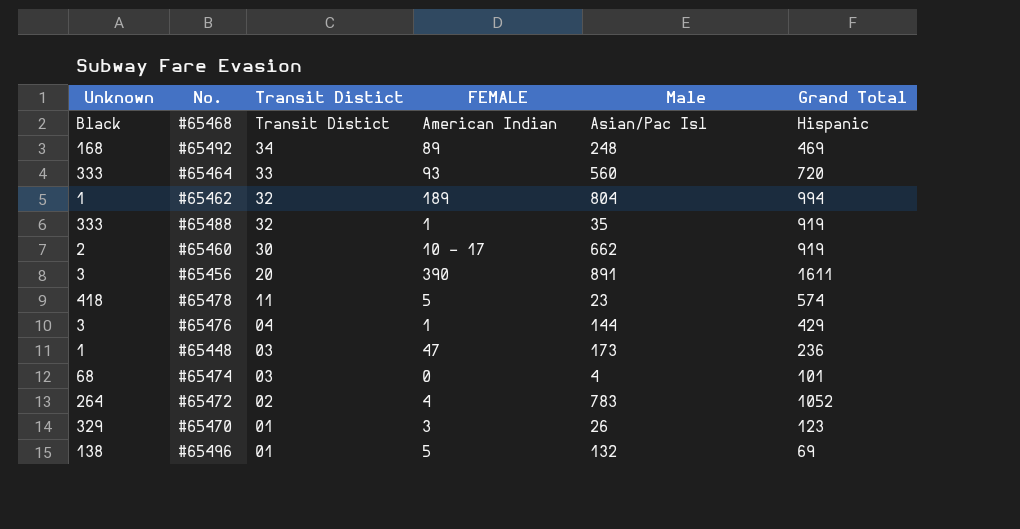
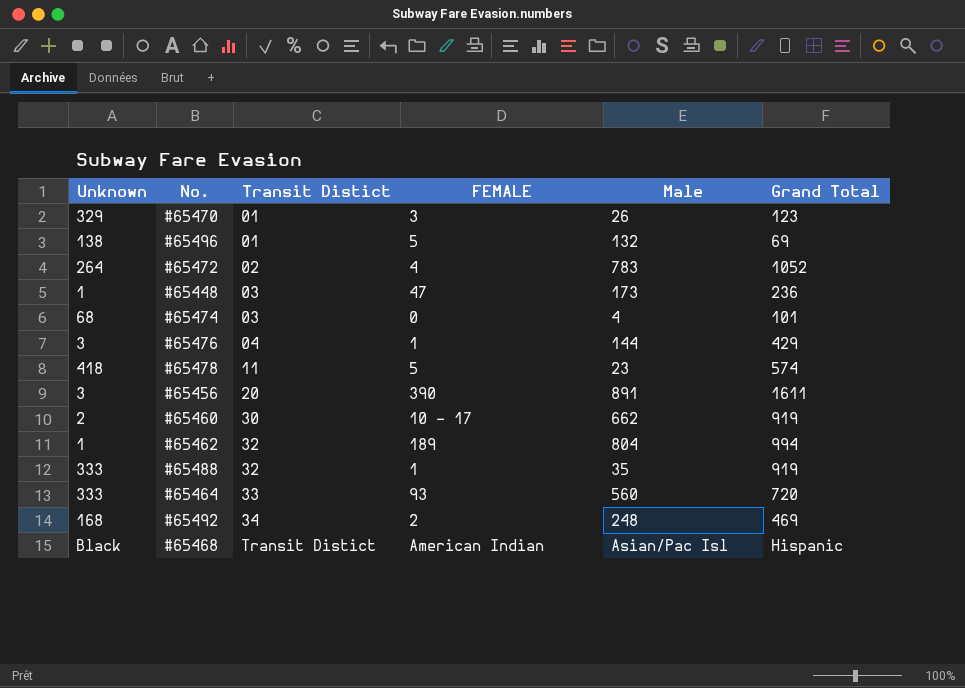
row order: Transit Distict descending -> Transit Distict ascending
#65492 | FEMALE: 89 -> 2

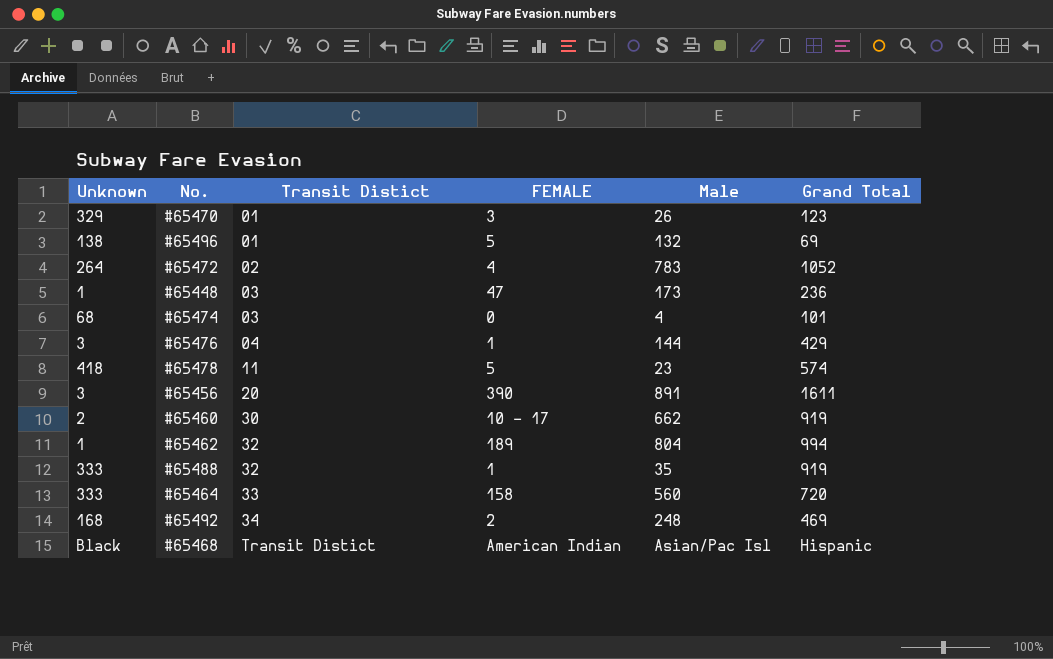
#65464 | FEMALE: 93 -> 158

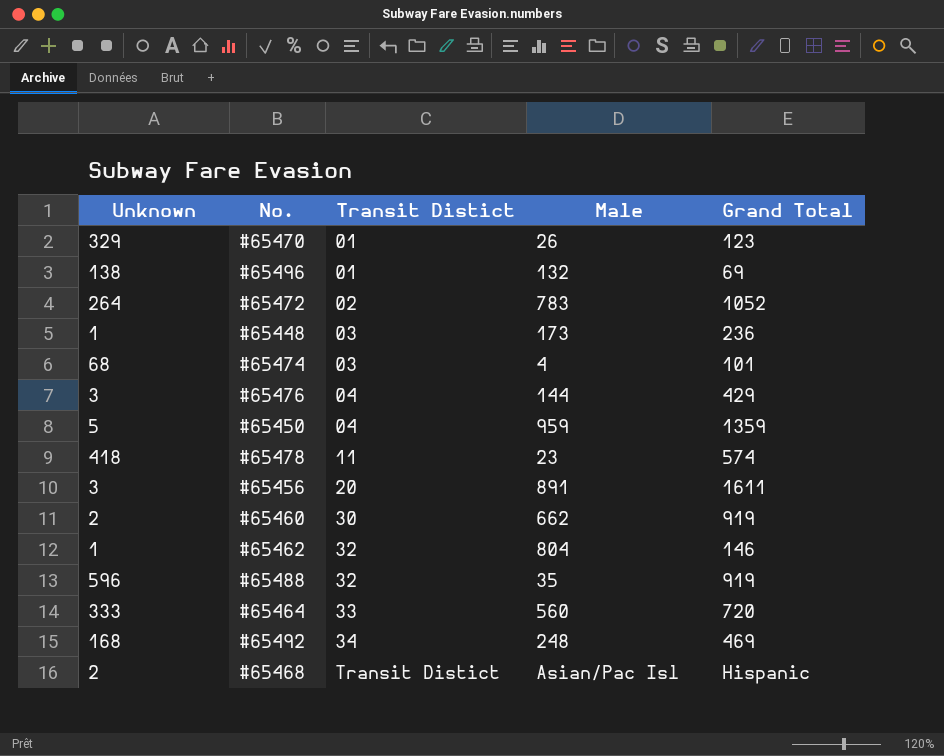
column FEMALE | position: 4 -> none
row #65450: none -> 5 | 04 | 959 | 1359
#65462 | Grand Total: 994 -> 146
#65488 | Unknown: 333 -> 596
#65468 | Unknown: Black -> 2

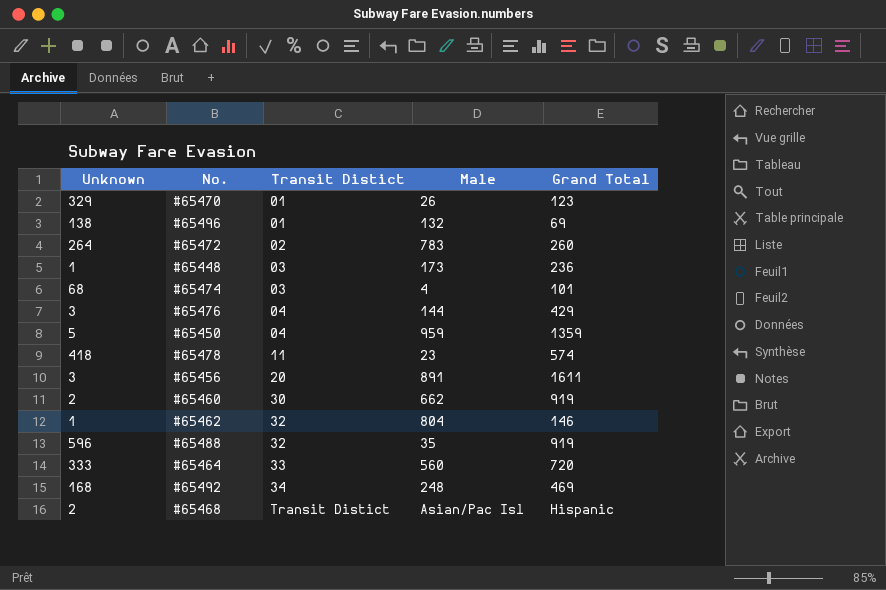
#65472 | Grand Total: 1052 -> 260

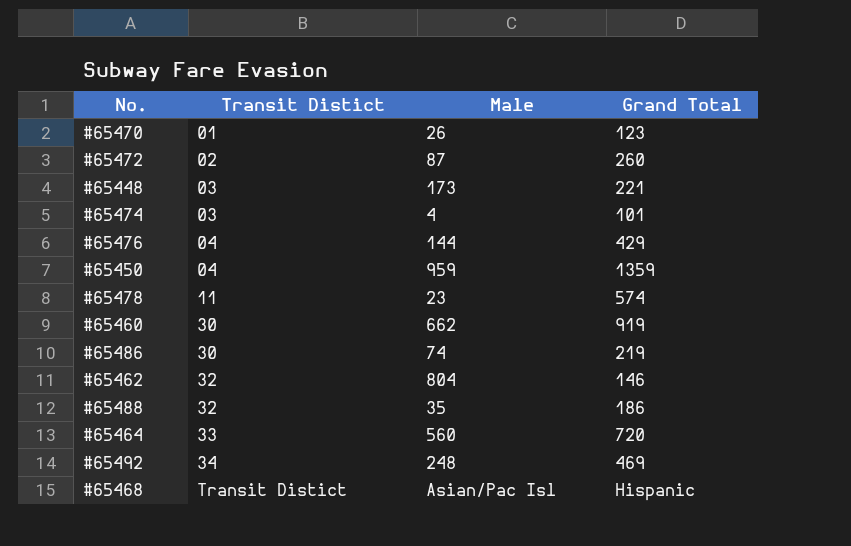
column Unknown | position: 1 -> none
row #65496: 138 | 01 | 132 | 69 -> none
row #65456: 3 | 20 | 891 | 1611 -> none
#65472 | Male: 783 -> 87
#65448 | Grand Total: 236 -> 221
row #65486: none -> 30 | 74 | 219
#65488 | Grand Total: 919 -> 186

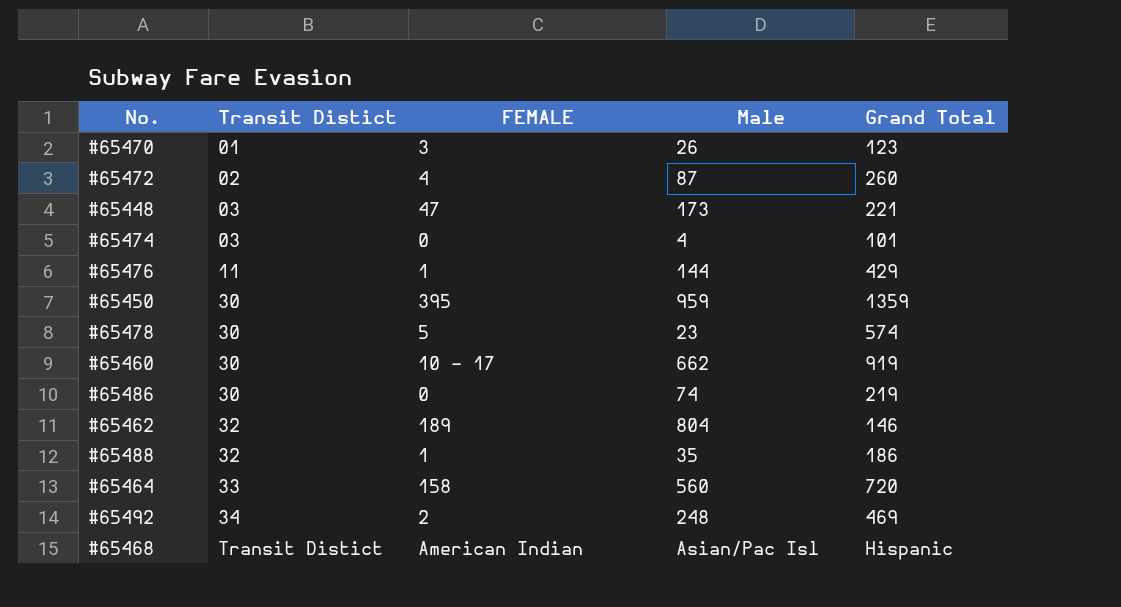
column FEMALE | position: none -> 3
#65476 | Transit Distict: 04 -> 11
#65450 | Transit Distict: 04 -> 30
#65478 | Transit Distict: 11 -> 30

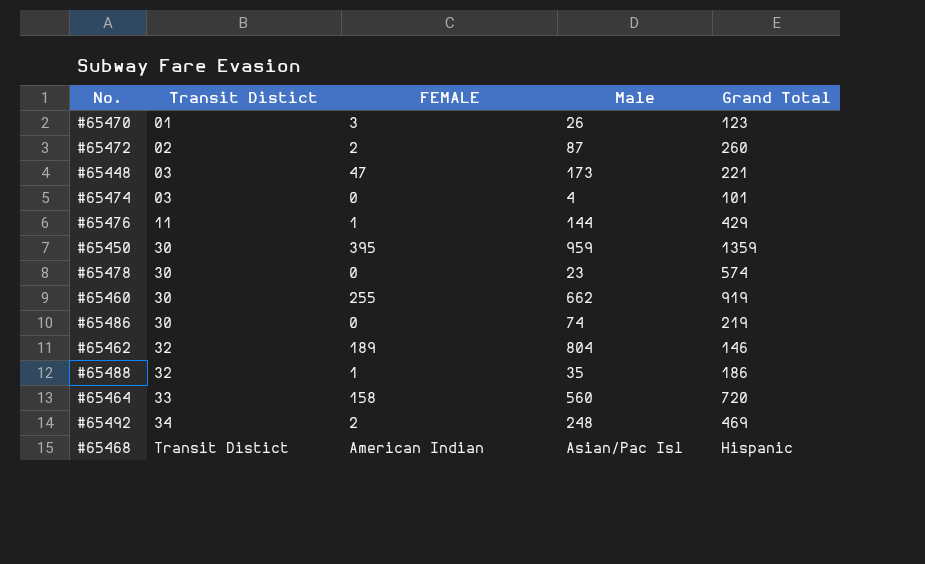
#65472 | FEMALE: 4 -> 2
#65478 | FEMALE: 5 -> 0
#65460 | FEMALE: 10 - 17 -> 255

